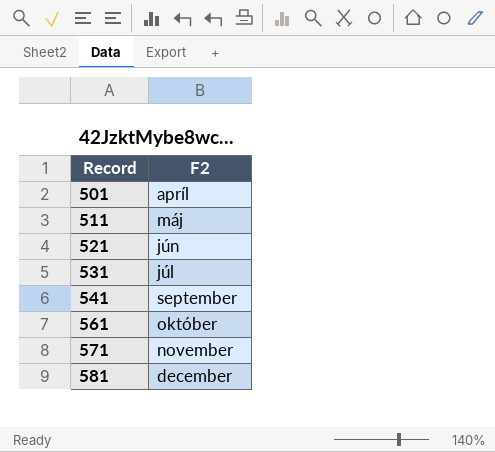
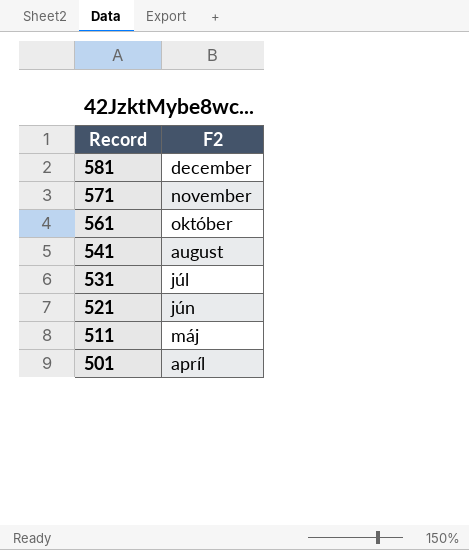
row order: Record ascending -> Record descending
541 | F2: september -> august

